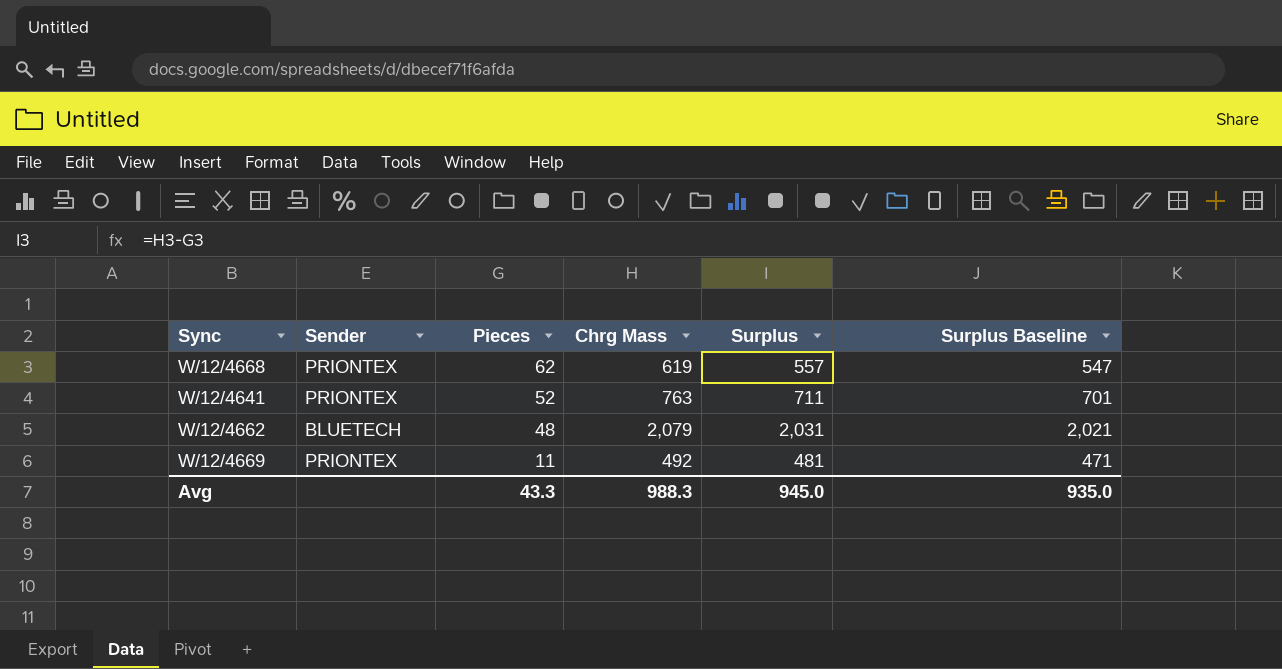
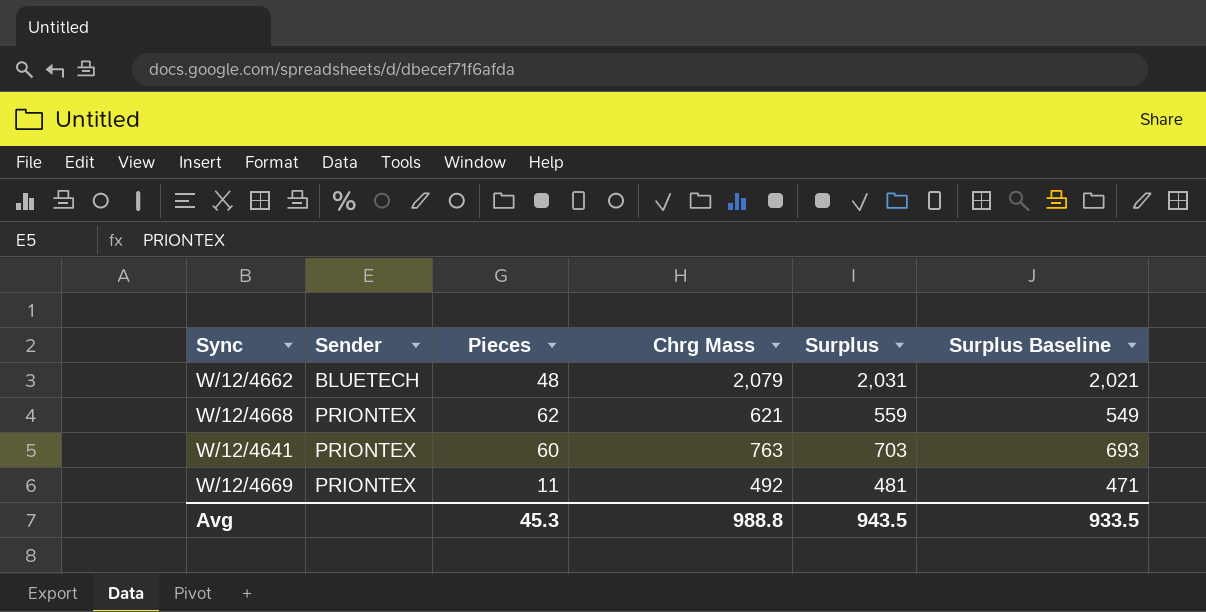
row order: Pieces descending -> Sender ascending
W/12/4668 | Chrg Mass: 619 -> 621
W/12/4668 | Surplus: 557 -> 559
W/12/4668 | Surplus Baseline: 547 -> 549
W/12/4641 | Pieces: 52 -> 60
W/12/4641 | Surplus: 711 -> 703
W/12/4641 | Surplus Baseline: 701 -> 693
Avg | Pieces: 43.3 -> 45.3
Avg | Chrg Mass: 988.3 -> 988.8
Avg | Surplus: 945.0 -> 943.5
Avg | Surplus Baseline: 935.0 -> 933.5

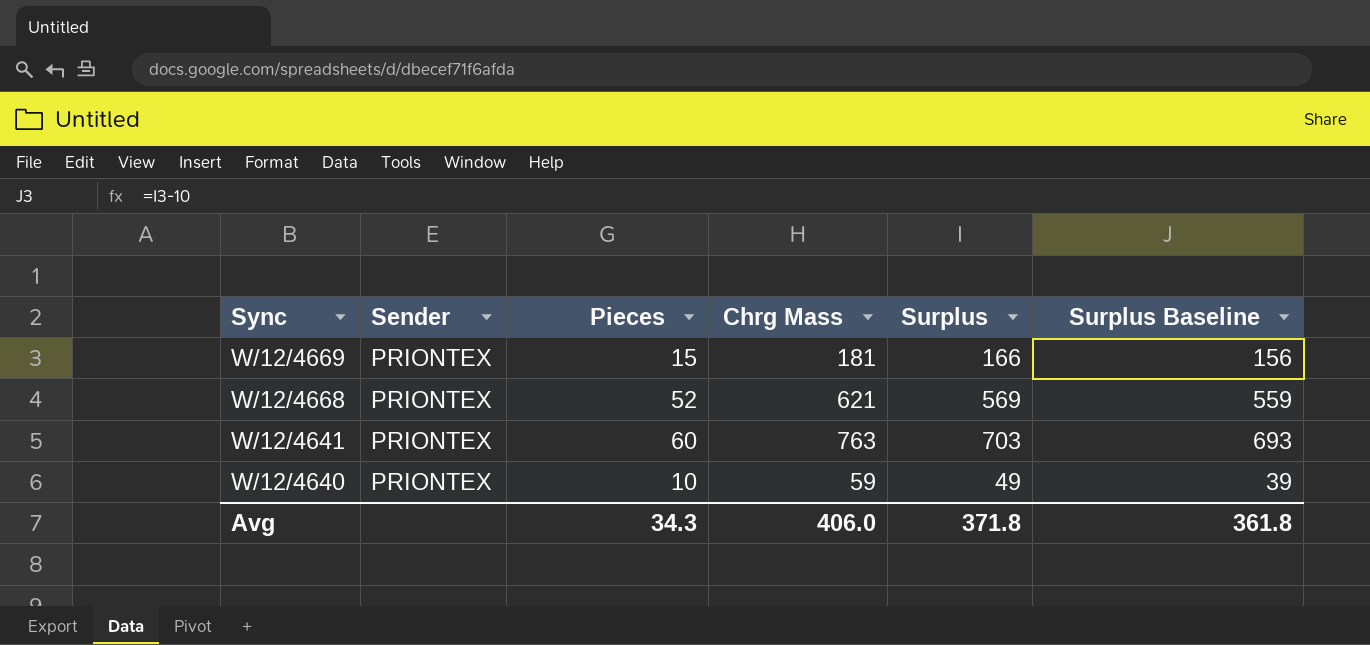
row order: Sender ascending -> Sync descending
row W/12/4662: BLUETECH | 48 | 2,079 | 2,031 | 2,021 -> none
W/12/4669 | Pieces: 11 -> 15
W/12/4669 | Chrg Mass: 492 -> 181
W/12/4669 | Surplus: 481 -> 166
W/12/4669 | Surplus Baseline: 471 -> 156
W/12/4668 | Pieces: 62 -> 52
W/12/4668 | Surplus: 559 -> 569
W/12/4668 | Surplus Baseline: 549 -> 559
row W/12/4640: none -> PRIONTEX | 10 | 59 | 49 | 39
Avg | Pieces: 45.3 -> 34.3
Avg | Chrg Mass: 988.8 -> 406.0
Avg | Surplus: 943.5 -> 371.8
Avg | Surplus Baseline: 933.5 -> 361.8

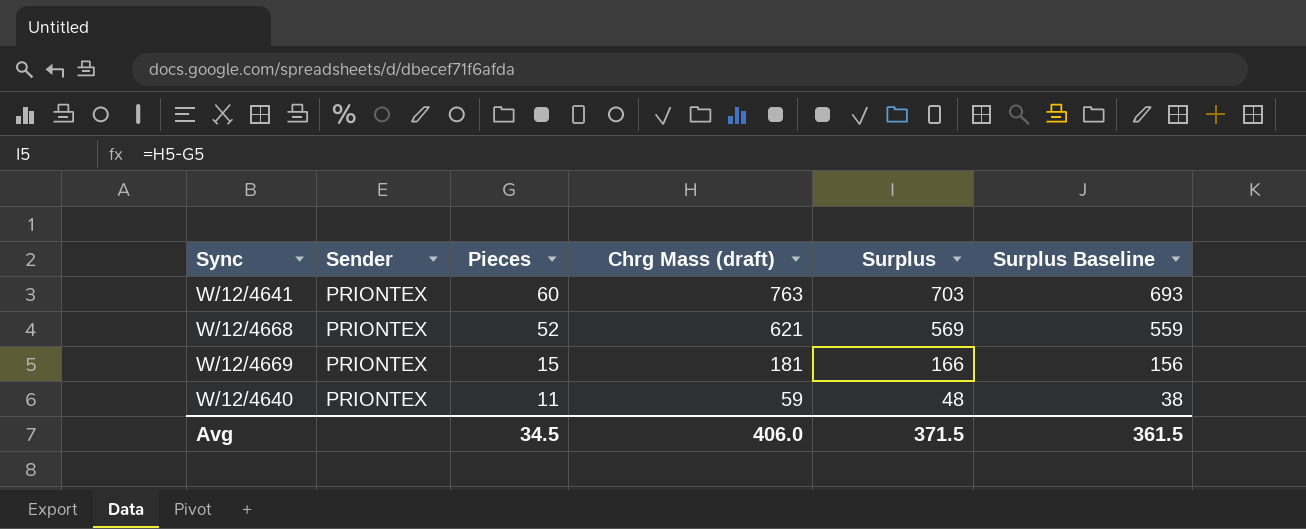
row order: Sync descending -> Pieces descending
column name: Chrg Mass -> Chrg Mass (draft)
W/12/4640 | Pieces: 10 -> 11
W/12/4640 | Surplus: 49 -> 48
W/12/4640 | Surplus Baseline: 39 -> 38
Avg | Pieces: 34.3 -> 34.5
Avg | Surplus: 371.8 -> 371.5
Avg | Surplus Baseline: 361.8 -> 361.5

